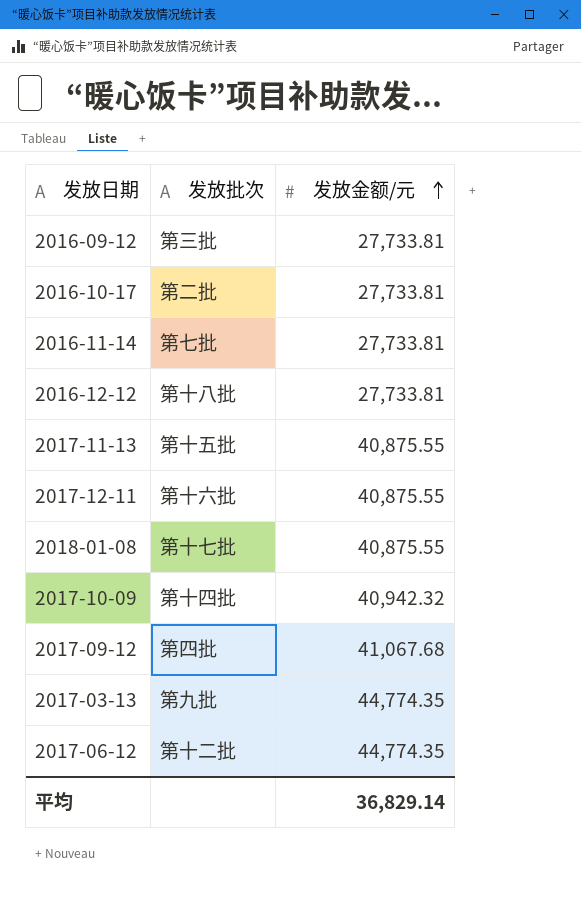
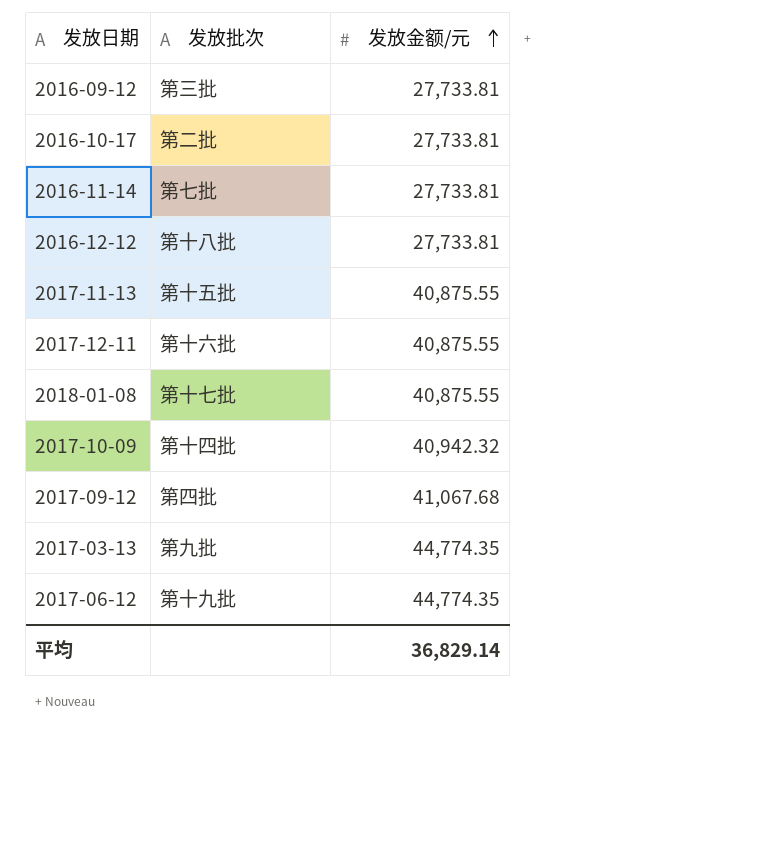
2017-06-12 | 发放批次: 第十二批 -> 第十九批

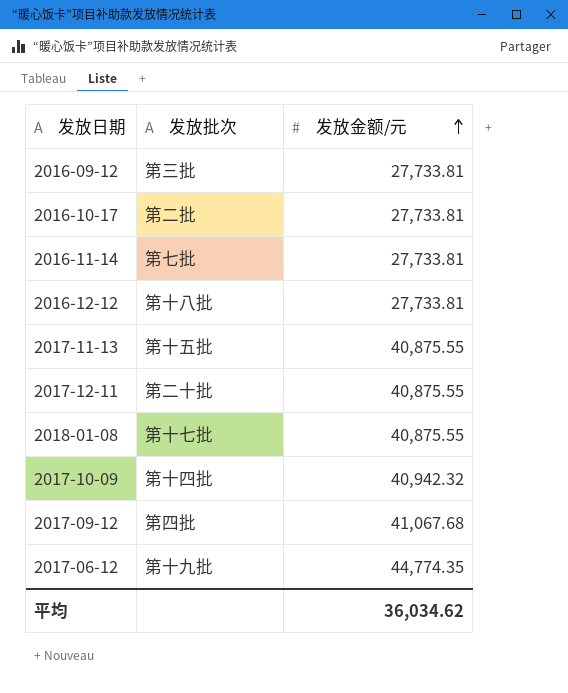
row 2017-03-13: 第九批 | 44,774.35 -> none
2017-12-11 | 发放批次: 第十六批 -> 第二十批
平均 | 发放金额/元: 36,829.14 -> 36,034.62

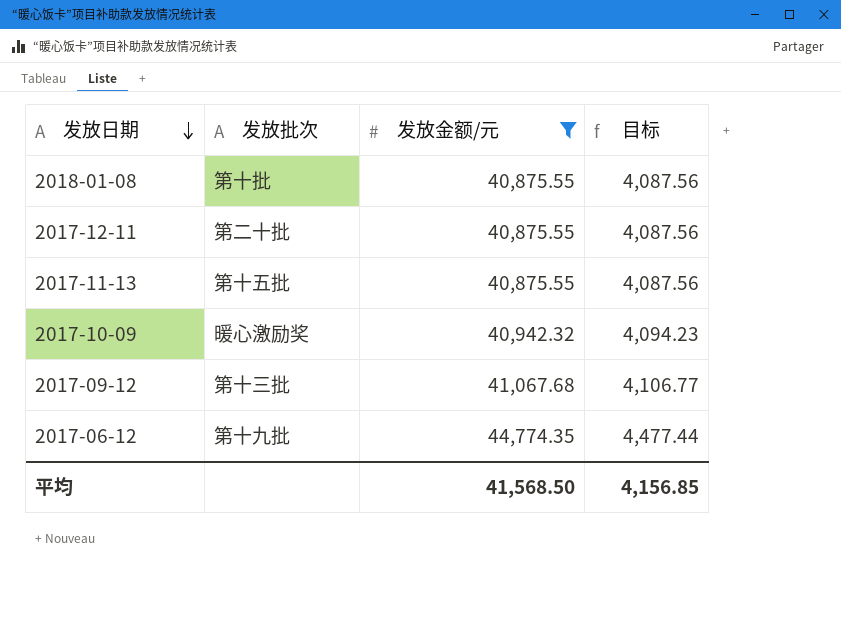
filter: none -> 发放金额/元 != 27,733.81
row order: 发放金额/元 ascending -> 发放日期 descending
column 目标 | formula: none -> [发放金额/元] * 0.1
2018-01-08 | 发放批次: 第十七批 -> 第十批
2017-10-09 | 发放批次: 第十四批 -> 暖心激励奖
2017-09-12 | 发放批次: 第四批 -> 第十三批
平均 | 发放金额/元: 36,034.62 -> 41,568.50

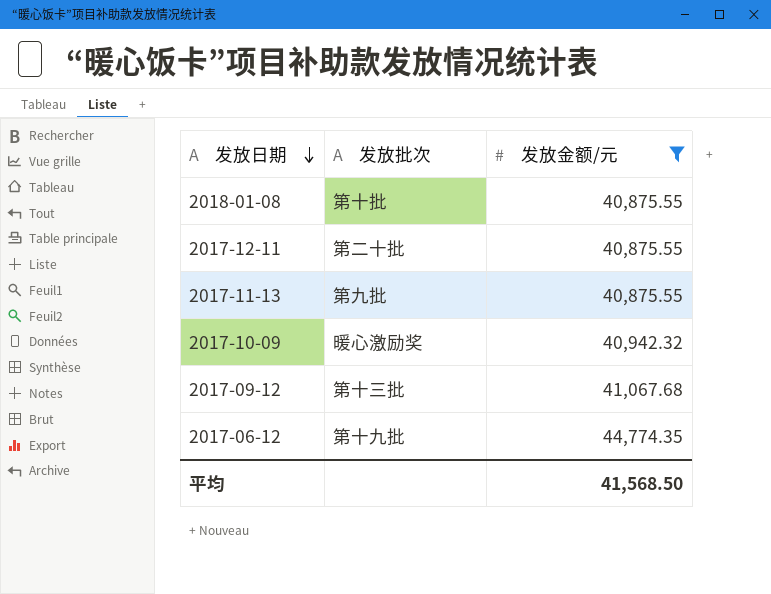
column 目标 | formula: [发放金额/元] * 0.1 -> none
2017-11-13 | 发放批次: 第十五批 -> 第九批

